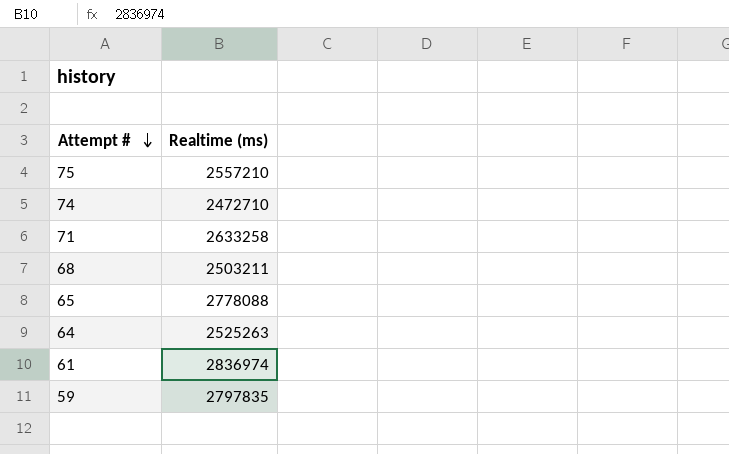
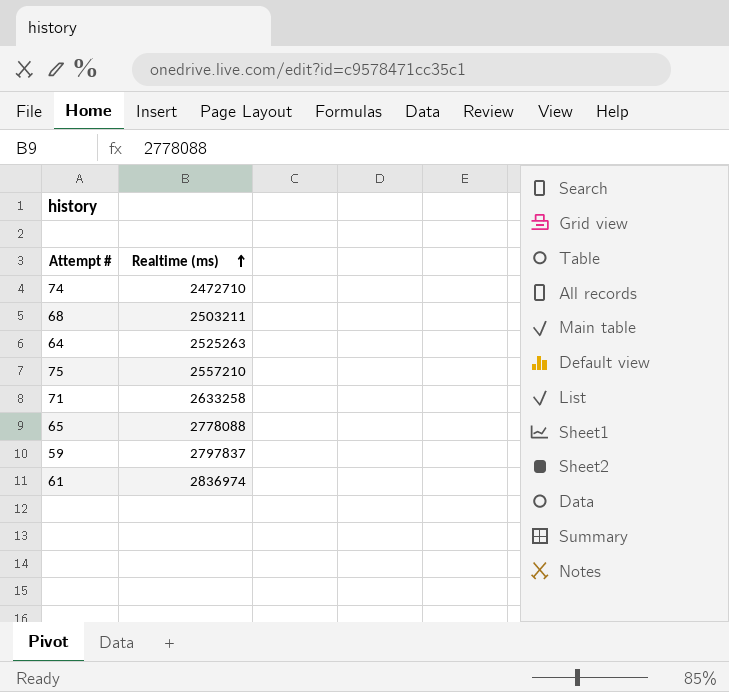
row order: Attempt # descending -> Realtime (ms) ascending
59 | Realtime (ms): 2797835 -> 2797837

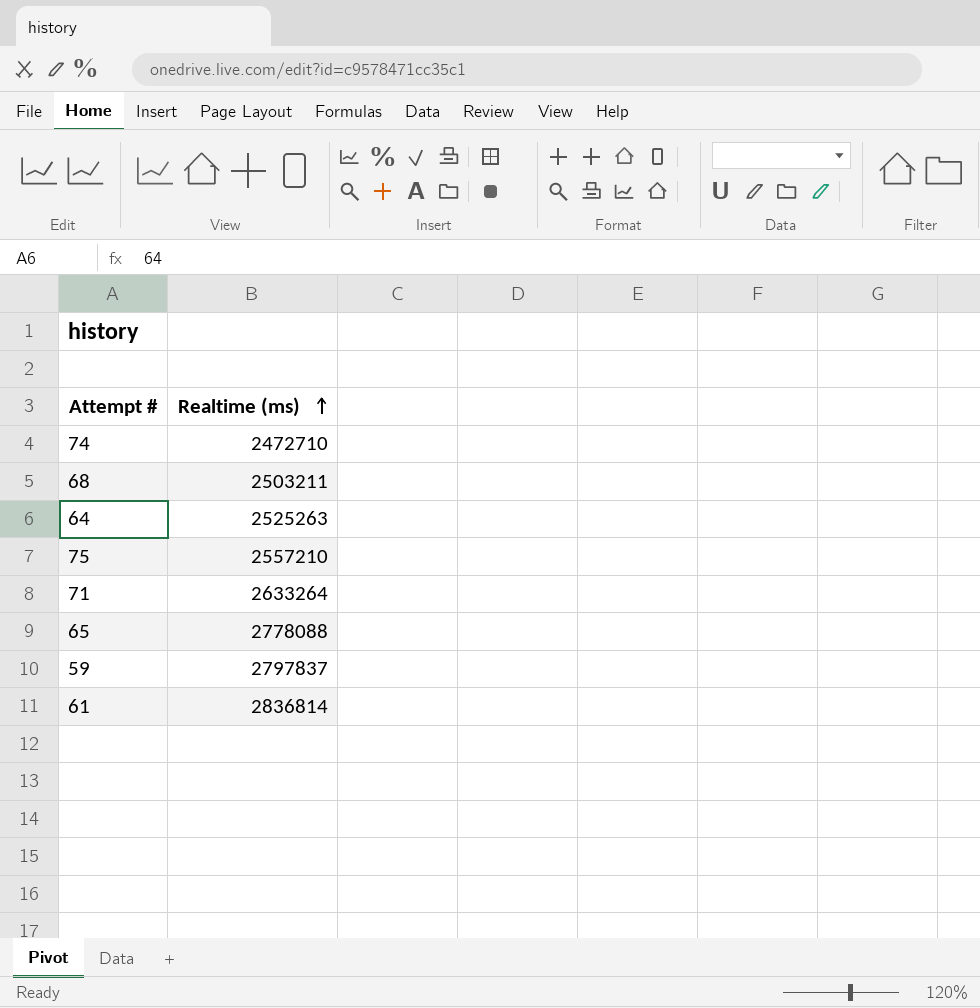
71 | Realtime (ms): 2633258 -> 2633264
61 | Realtime (ms): 2836974 -> 2836814

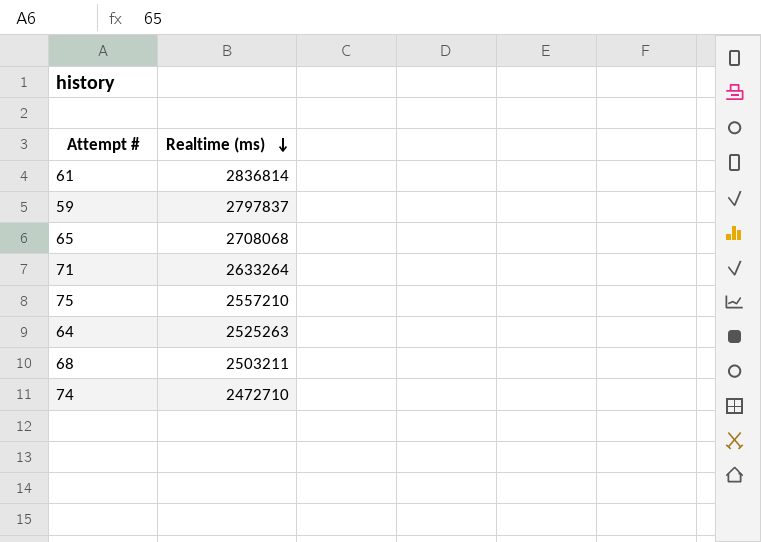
row order: Realtime (ms) ascending -> Realtime (ms) descending
65 | Realtime (ms): 2778088 -> 2708068

